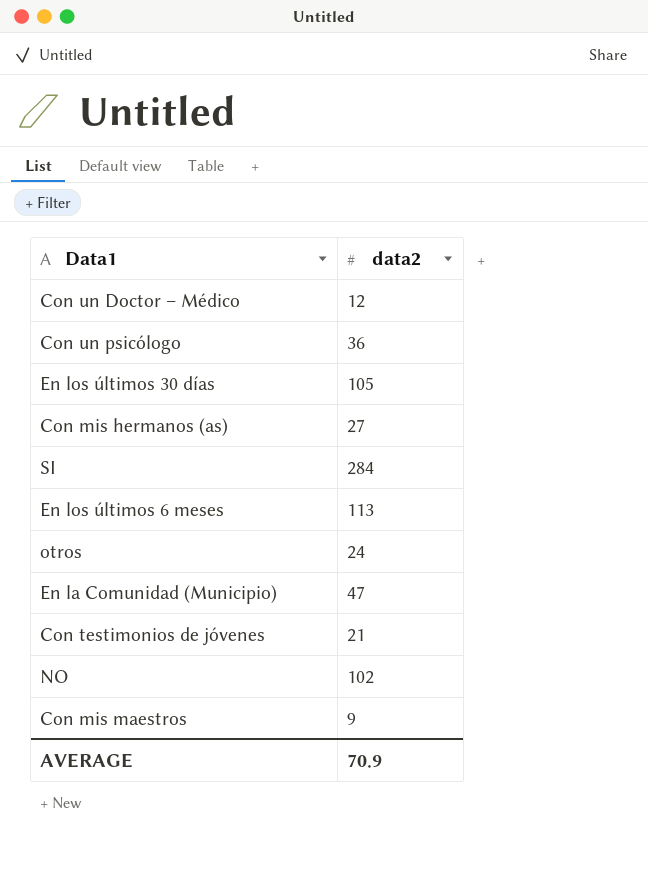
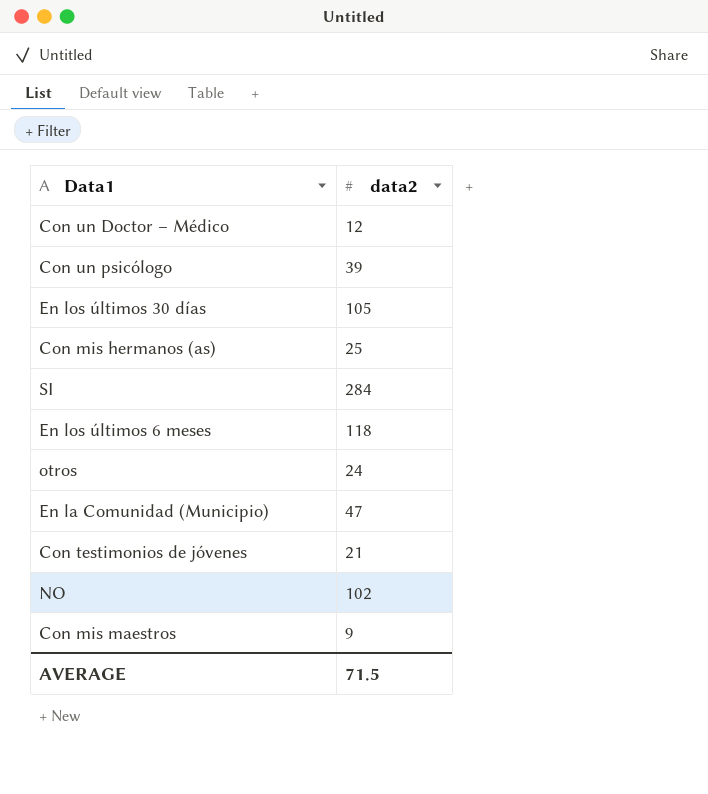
Con un psicólogo | data2: 36 -> 39
Con mis hermanos (as) | data2: 27 -> 25
En los últimos 6 meses | data2: 113 -> 118
AVERAGE | data2: 70.9 -> 71.5

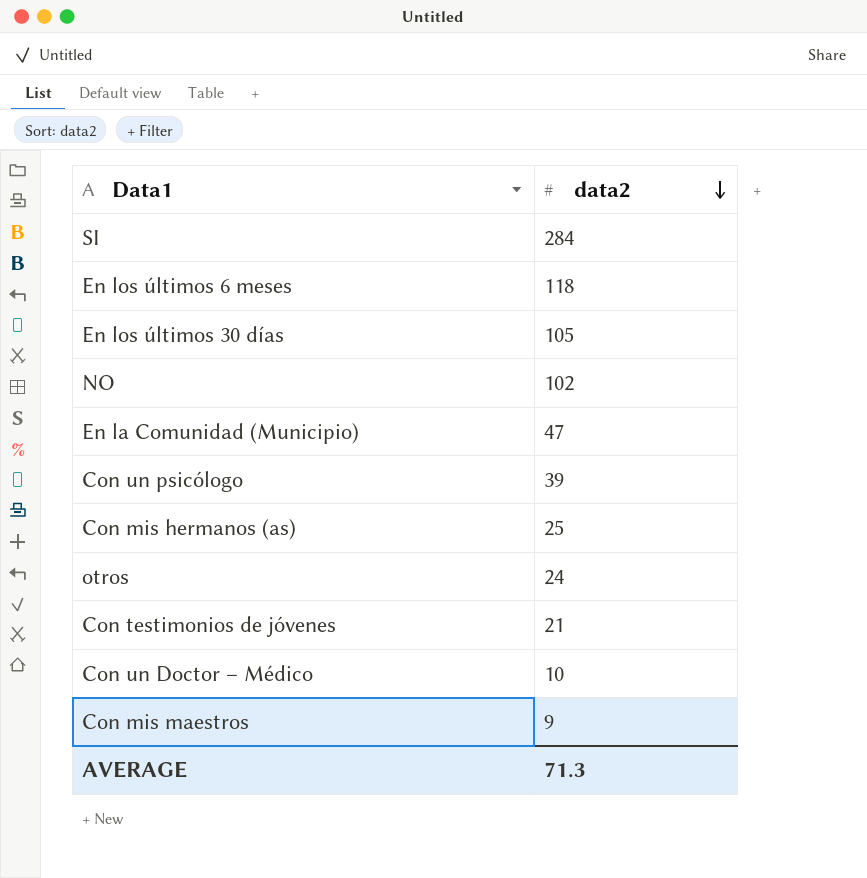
row order: none -> data2 descending
Con un Doctor – Médico | data2: 12 -> 10
AVERAGE | data2: 71.5 -> 71.3

